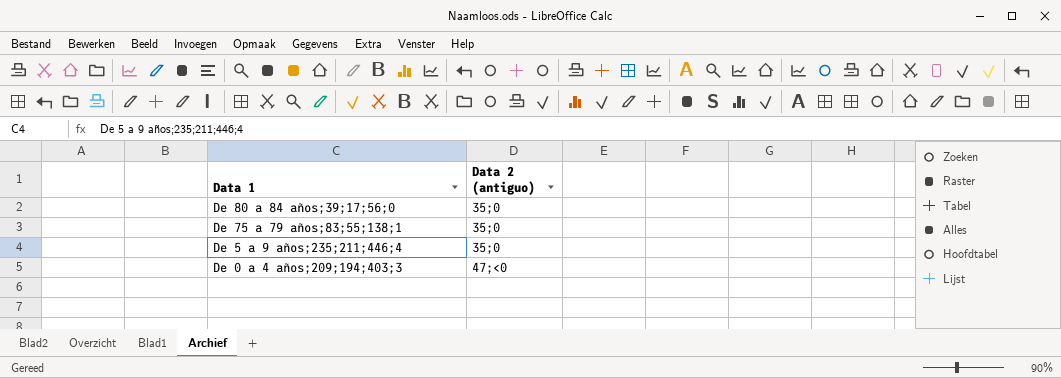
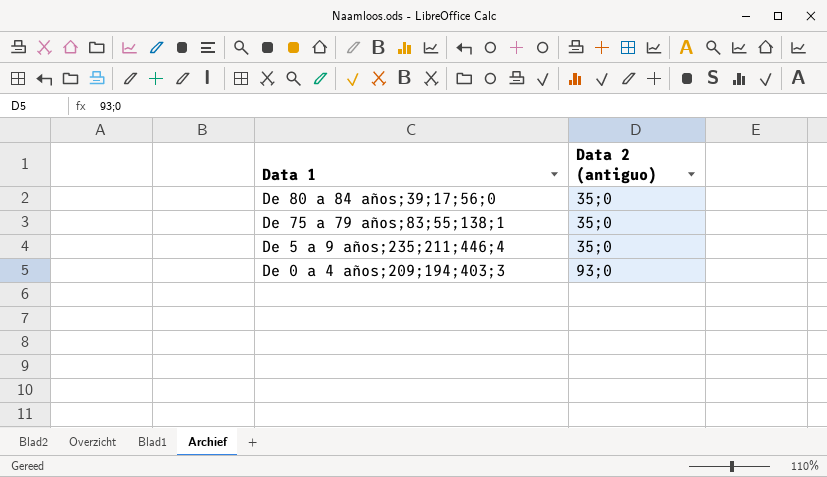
De 0 a 4 años;209;194;403;3 | Data 2 (antiguo): 47;<0 -> 93;0

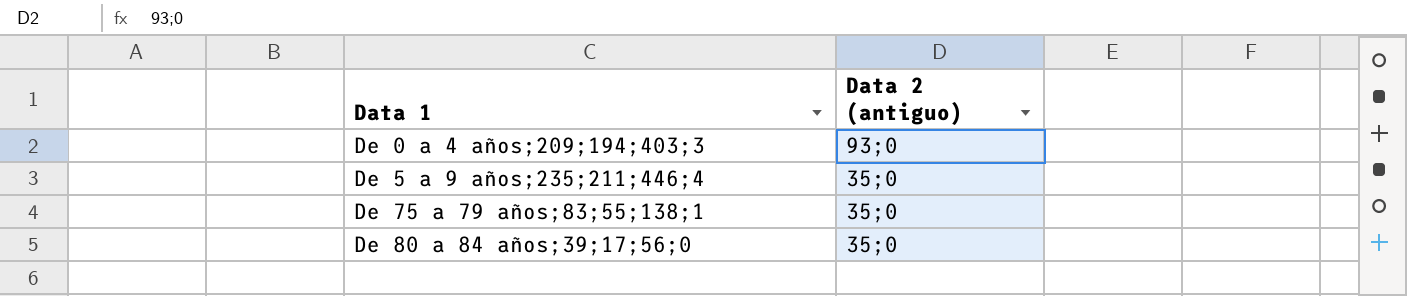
row order: Data 1 descending -> Data 1 ascending

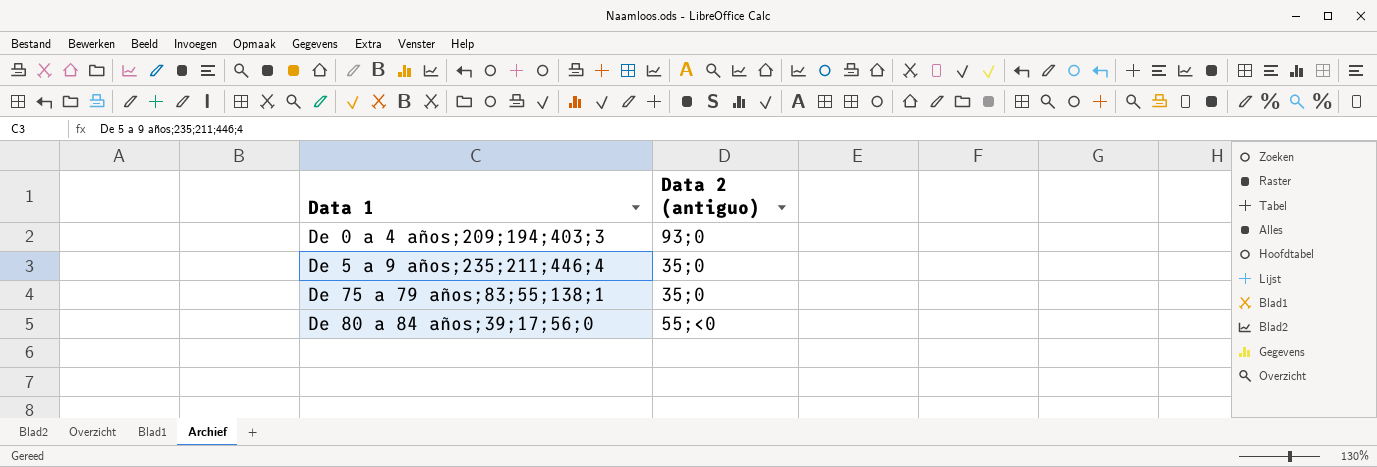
De 80 a 84 años;39;17;56;0 | Data 2 (antiguo): 35;0 -> 55;<0

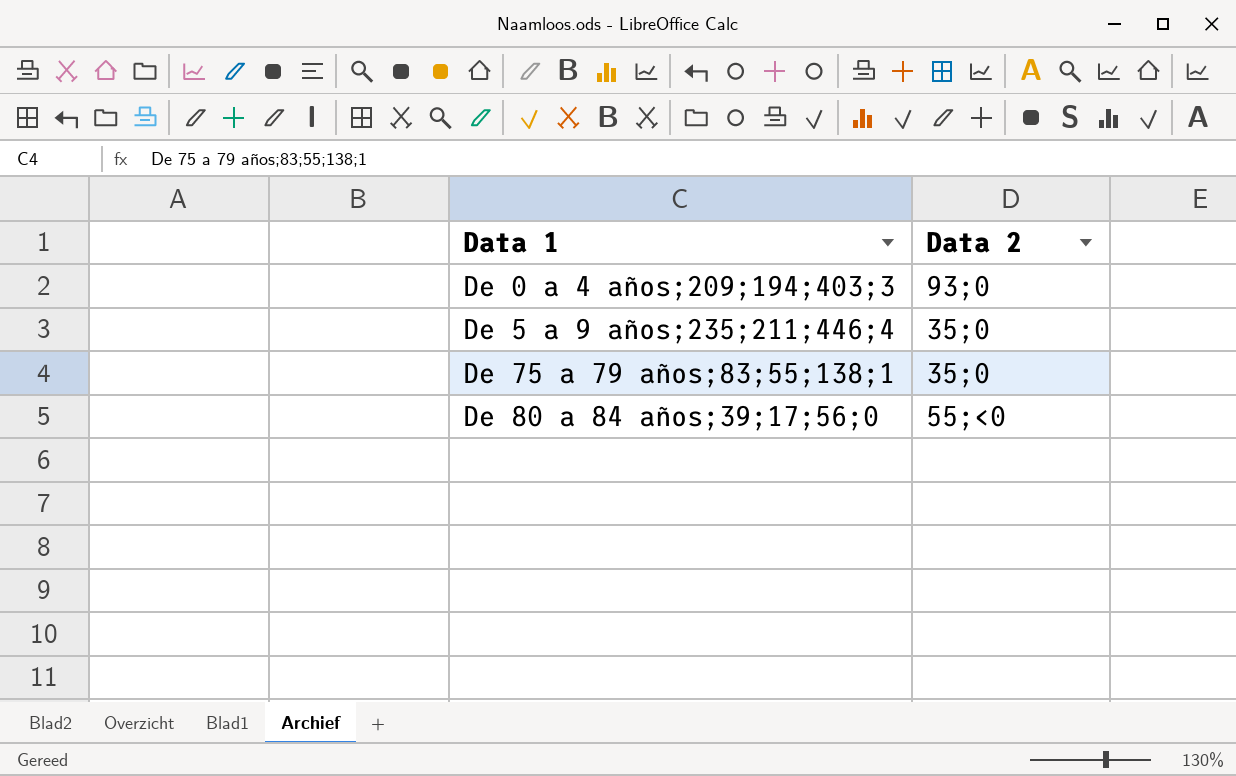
column name: Data 2 (antiguo) -> Data 2

